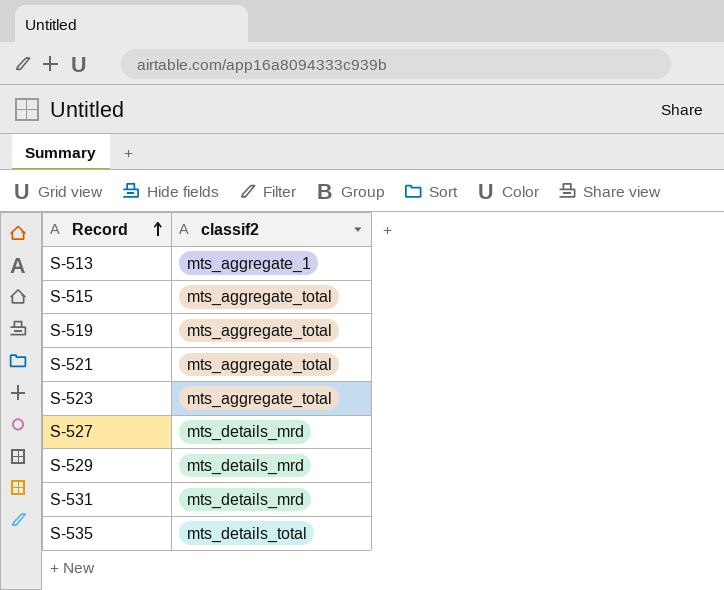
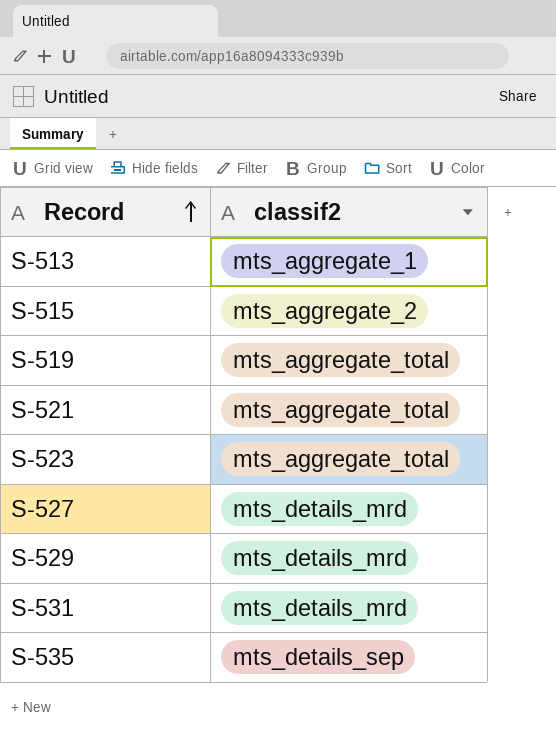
S-515 | classif2: mts_aggregate_total -> mts_aggregate_2
S-535 | classif2: mts_details_total -> mts_details_sep

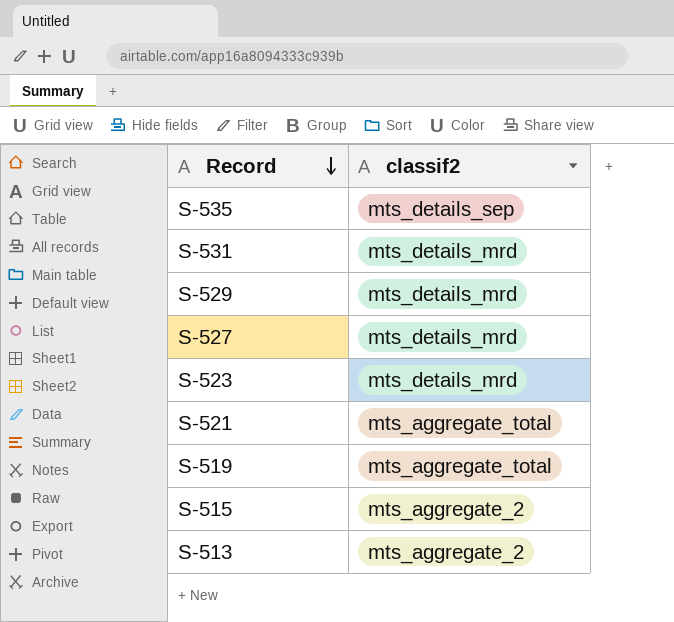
row order: Record ascending -> Record descending
S-523 | classif2: mts_aggregate_total -> mts_details_mrd
S-513 | classif2: mts_aggregate_1 -> mts_aggregate_2

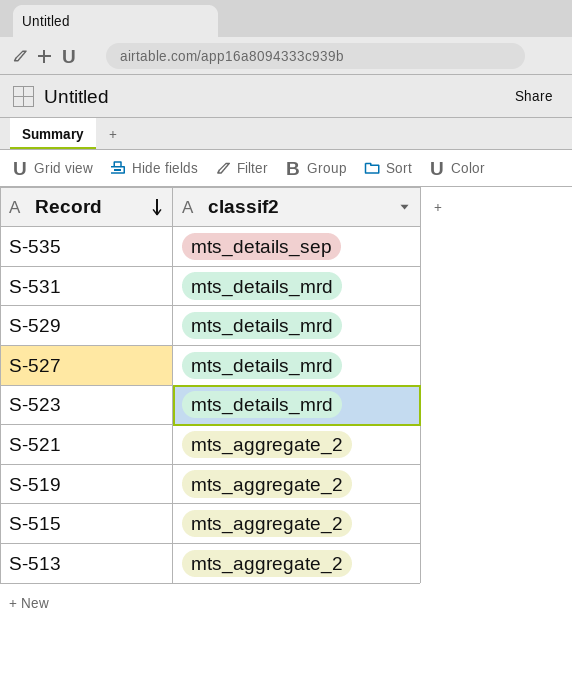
S-521 | classif2: mts_aggregate_total -> mts_aggregate_2
S-519 | classif2: mts_aggregate_total -> mts_aggregate_2

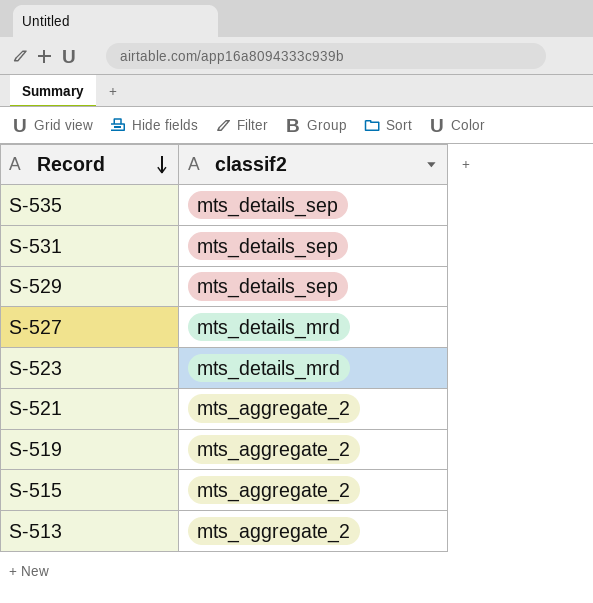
S-531 | classif2: mts_details_mrd -> mts_details_sep
S-529 | classif2: mts_details_mrd -> mts_details_sep

